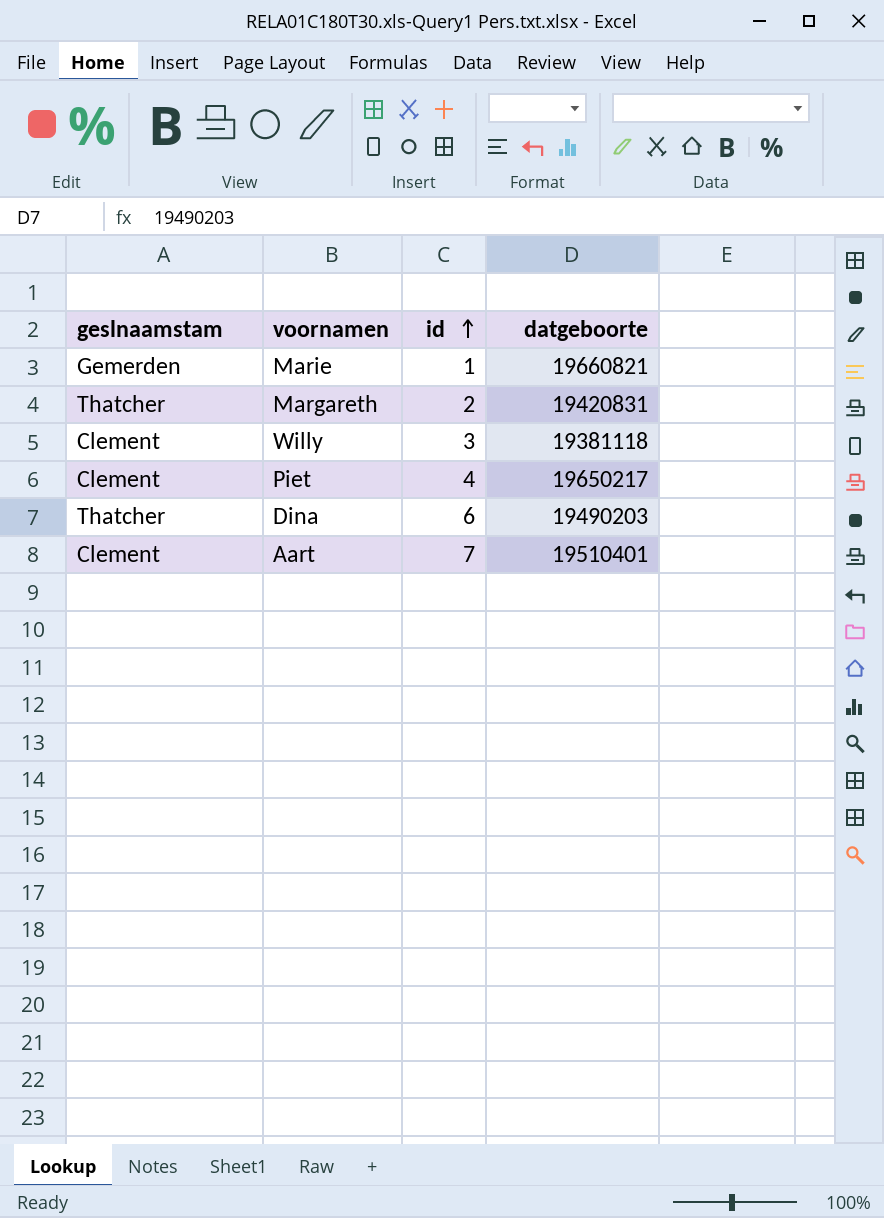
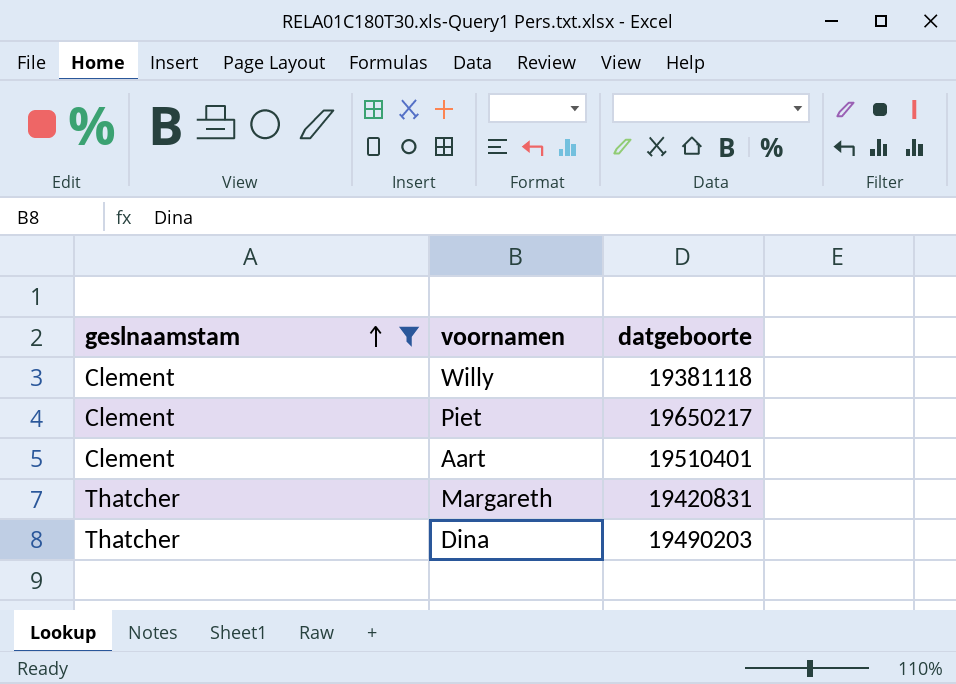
filter: none -> geslnaamstam != Gemerden
row order: id ascending -> geslnaamstam ascending
column id | position: 3 -> none

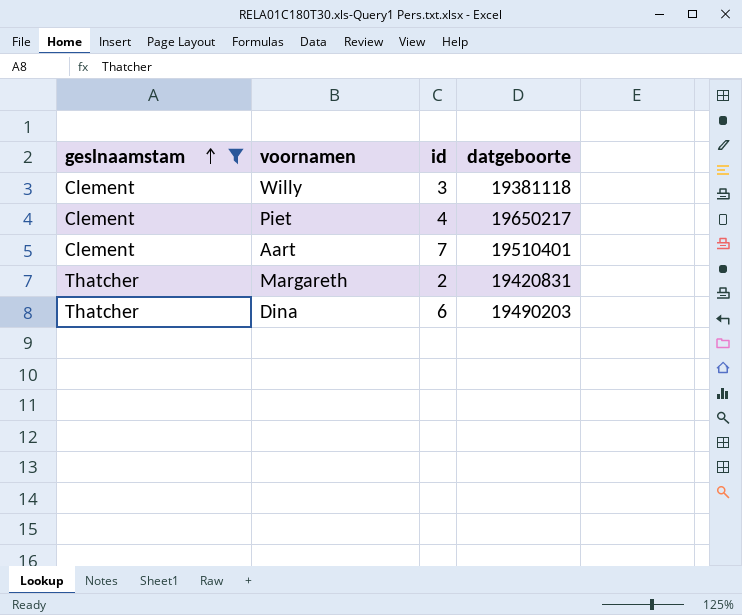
column id | position: none -> 3

